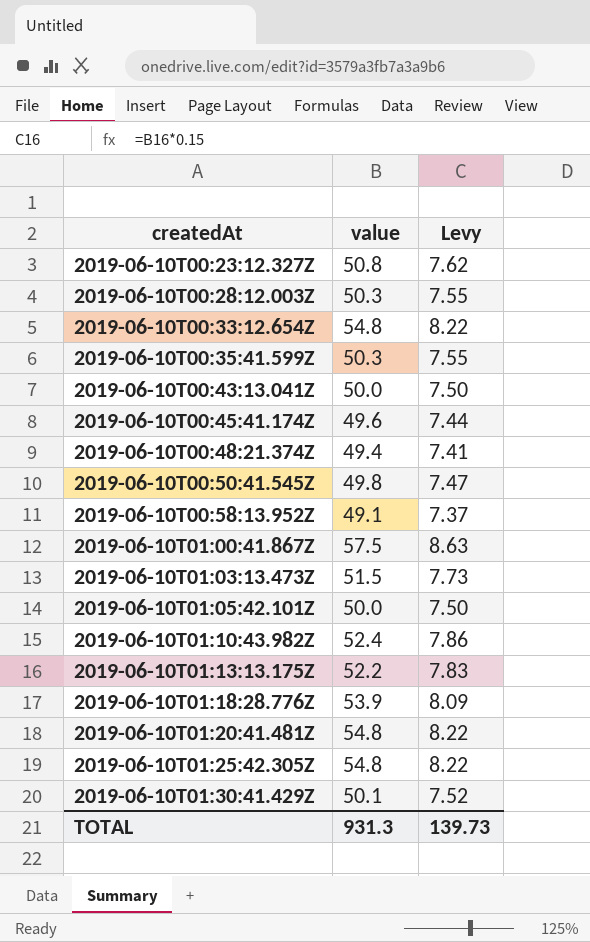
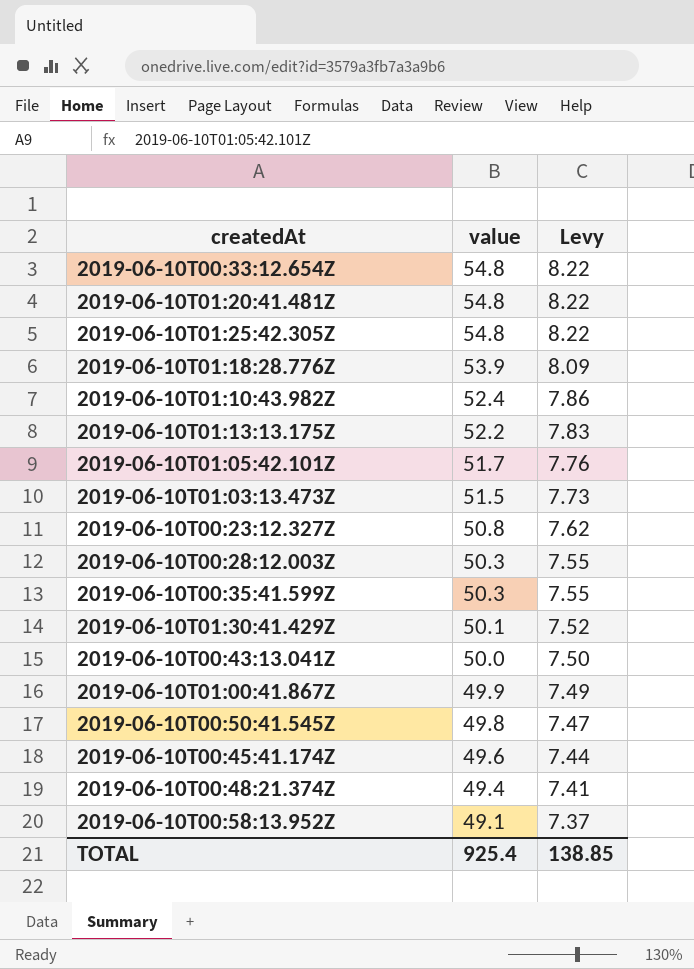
row order: createdAt ascending -> value descending
2019-06-10T01:05:42.101Z | value: 50.0 -> 51.7
2019-06-10T01:05:42.101Z | Levy: 7.50 -> 7.76
2019-06-10T01:00:41.867Z | value: 57.5 -> 49.9
2019-06-10T01:00:41.867Z | Levy: 8.63 -> 7.49
TOTAL | value: 931.3 -> 925.4
TOTAL | Levy: 139.73 -> 138.85

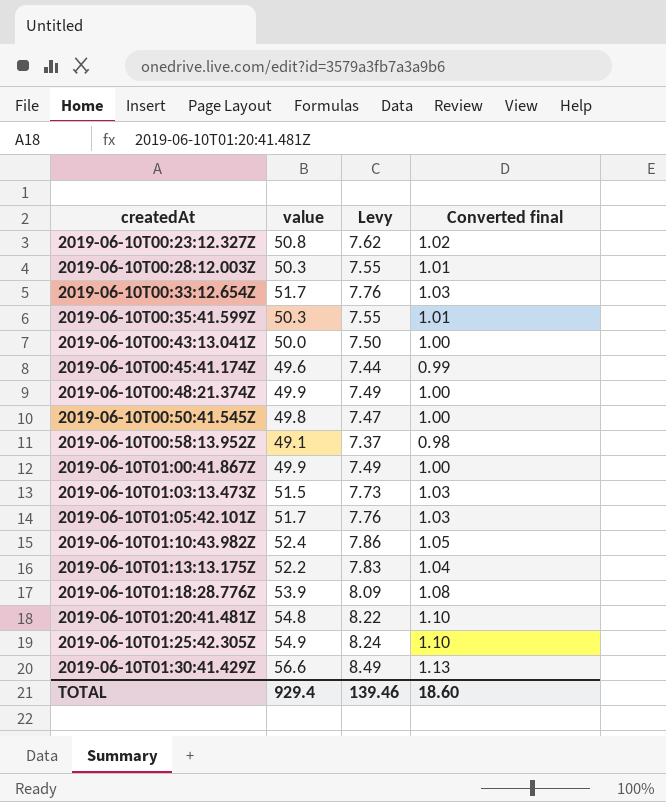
row order: value descending -> createdAt ascending
column Converted final | formula: none -> [value] * 0.02
2019-06-10T00:33:12.654Z | value: 54.8 -> 51.7
2019-06-10T00:33:12.654Z | Levy: 8.22 -> 7.76
2019-06-10T00:48:21.374Z | value: 49.4 -> 49.9
2019-06-10T00:48:21.374Z | Levy: 7.41 -> 7.49
2019-06-10T01:25:42.305Z | value: 54.8 -> 54.9
2019-06-10T01:25:42.305Z | Levy: 8.22 -> 8.24
2019-06-10T01:30:41.429Z | value: 50.1 -> 56.6
2019-06-10T01:30:41.429Z | Levy: 7.52 -> 8.49
TOTAL | value: 925.4 -> 929.4
TOTAL | Levy: 138.85 -> 139.46

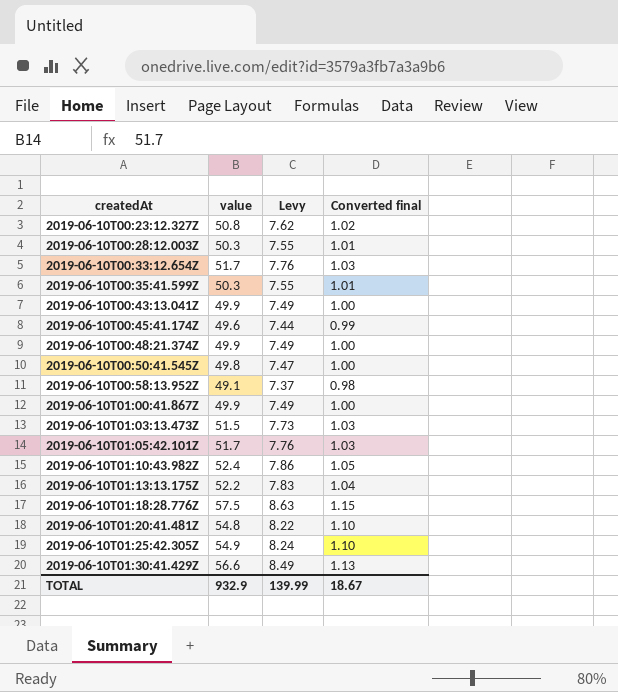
2019-06-10T00:43:13.041Z | value: 50.0 -> 49.9
2019-06-10T00:43:13.041Z | Levy: 7.50 -> 7.49
2019-06-10T01:18:28.776Z | value: 53.9 -> 57.5
2019-06-10T01:18:28.776Z | Levy: 8.09 -> 8.63
2019-06-10T01:18:28.776Z | Converted final: 1.08 -> 1.15
TOTAL | value: 929.4 -> 932.9
TOTAL | Levy: 139.46 -> 139.99
TOTAL | Converted final: 18.60 -> 18.67

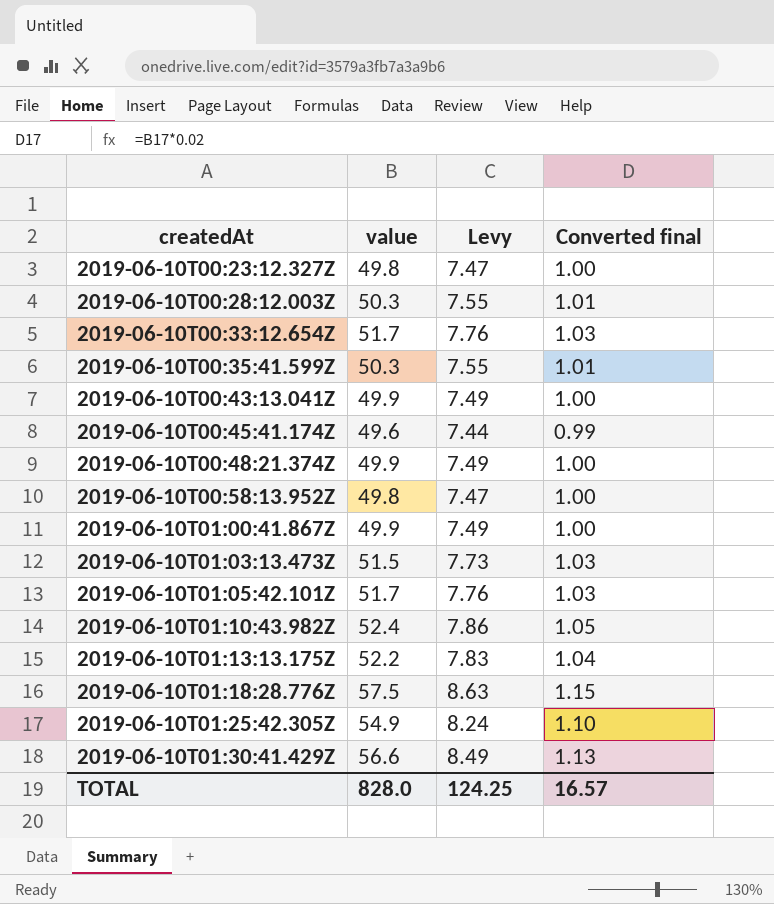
row 2019-06-10T00:50:41.545Z: 49.8 | 7.47 | 1.00 -> none
row 2019-06-10T01:20:41.481Z: 54.8 | 8.22 | 1.10 -> none
2019-06-10T00:23:12.327Z | value: 50.8 -> 49.8
2019-06-10T00:23:12.327Z | Levy: 7.62 -> 7.47
2019-06-10T00:23:12.327Z | Converted final: 1.02 -> 1.00
2019-06-10T00:58:13.952Z | value: 49.1 -> 49.8
2019-06-10T00:58:13.952Z | Levy: 7.37 -> 7.47
2019-06-10T00:58:13.952Z | Converted final: 0.98 -> 1.00
TOTAL | value: 932.9 -> 828.0
TOTAL | Levy: 139.99 -> 124.25
TOTAL | Converted final: 18.67 -> 16.57

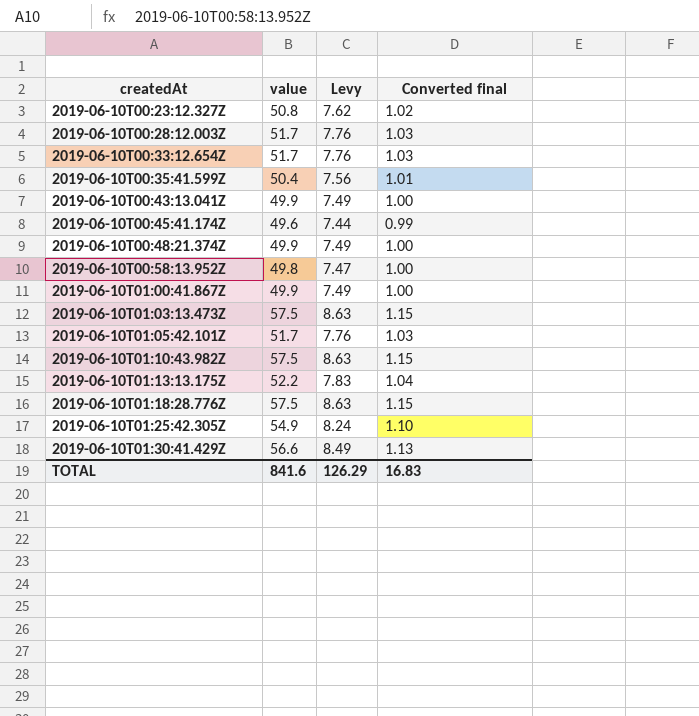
2019-06-10T00:23:12.327Z | value: 49.8 -> 50.8
2019-06-10T00:23:12.327Z | Levy: 7.47 -> 7.62
2019-06-10T00:23:12.327Z | Converted final: 1.00 -> 1.02
2019-06-10T00:28:12.003Z | value: 50.3 -> 51.7
2019-06-10T00:28:12.003Z | Levy: 7.55 -> 7.76
2019-06-10T00:28:12.003Z | Converted final: 1.01 -> 1.03
2019-06-10T00:35:41.599Z | value: 50.3 -> 50.4
2019-06-10T00:35:41.599Z | Levy: 7.55 -> 7.56
2019-06-10T01:03:13.473Z | value: 51.5 -> 57.5
2019-06-10T01:03:13.473Z | Levy: 7.73 -> 8.63
2019-06-10T01:03:13.473Z | Converted final: 1.03 -> 1.15
2019-06-10T01:10:43.982Z | value: 52.4 -> 57.5
2019-06-10T01:10:43.982Z | Levy: 7.86 -> 8.63
2019-06-10T01:10:43.982Z | Converted final: 1.05 -> 1.15
TOTAL | value: 828.0 -> 841.6
TOTAL | Levy: 124.25 -> 126.29
TOTAL | Converted final: 16.57 -> 16.83

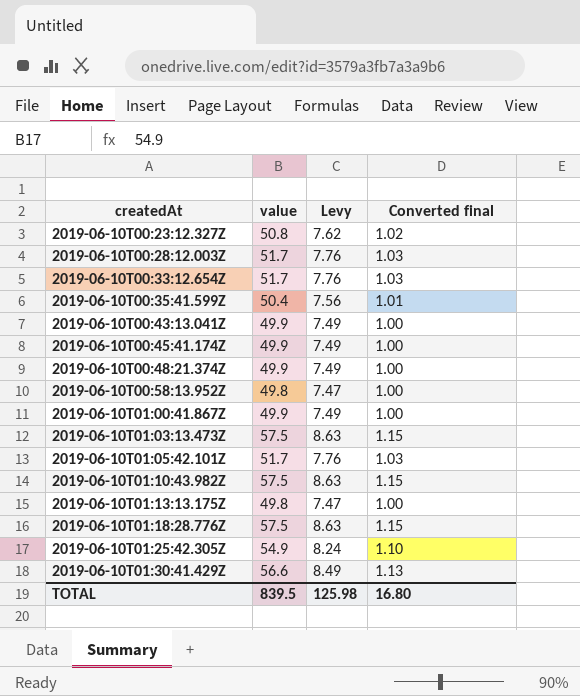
2019-06-10T00:45:41.174Z | value: 49.6 -> 49.9
2019-06-10T00:45:41.174Z | Levy: 7.44 -> 7.49
2019-06-10T00:45:41.174Z | Converted final: 0.99 -> 1.00
2019-06-10T01:13:13.175Z | value: 52.2 -> 49.8
2019-06-10T01:13:13.175Z | Levy: 7.83 -> 7.47
2019-06-10T01:13:13.175Z | Converted final: 1.04 -> 1.00
TOTAL | value: 841.6 -> 839.5
TOTAL | Levy: 126.29 -> 125.98
TOTAL | Converted final: 16.83 -> 16.80

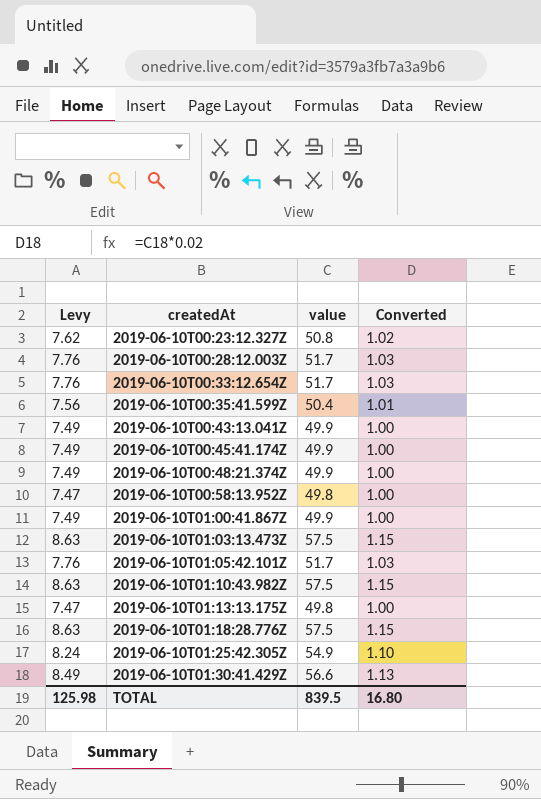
column Levy | position: 3 -> 1
column name: Converted final -> Converted

